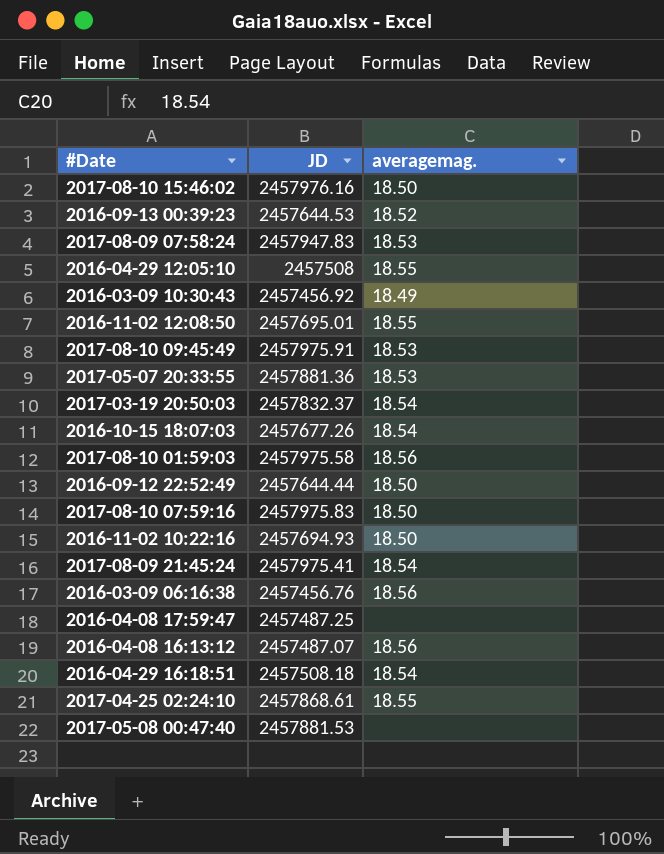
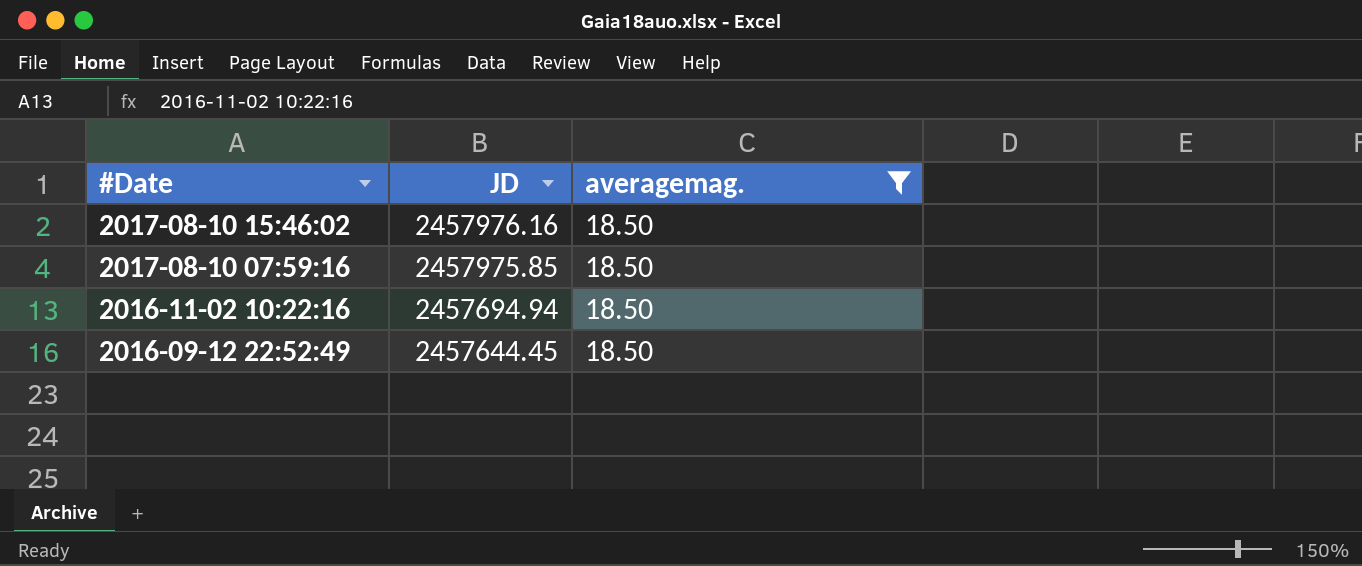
filter: none -> averagemag. = 18.50
row order: none -> #Date descending
2017-08-10 07:59:16 | JD: 2457975.83 -> 2457975.85
2016-11-02 10:22:16 | JD: 2457694.93 -> 2457694.94
2016-09-12 22:52:49 | JD: 2457644.44 -> 2457644.45

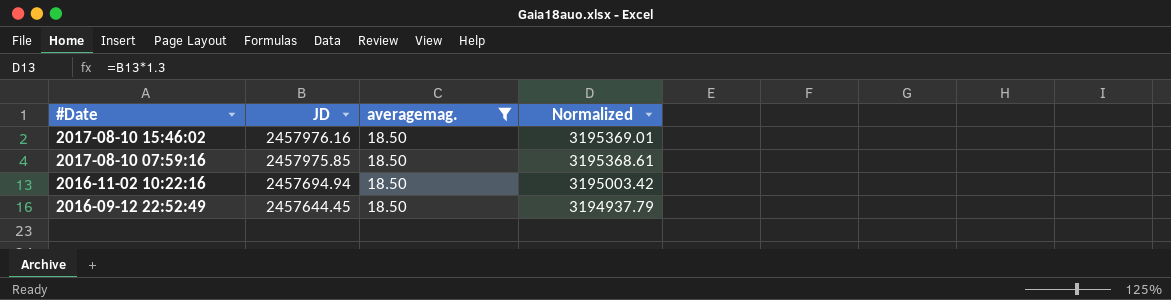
column Normalized | formula: none -> [JD] * 1.3

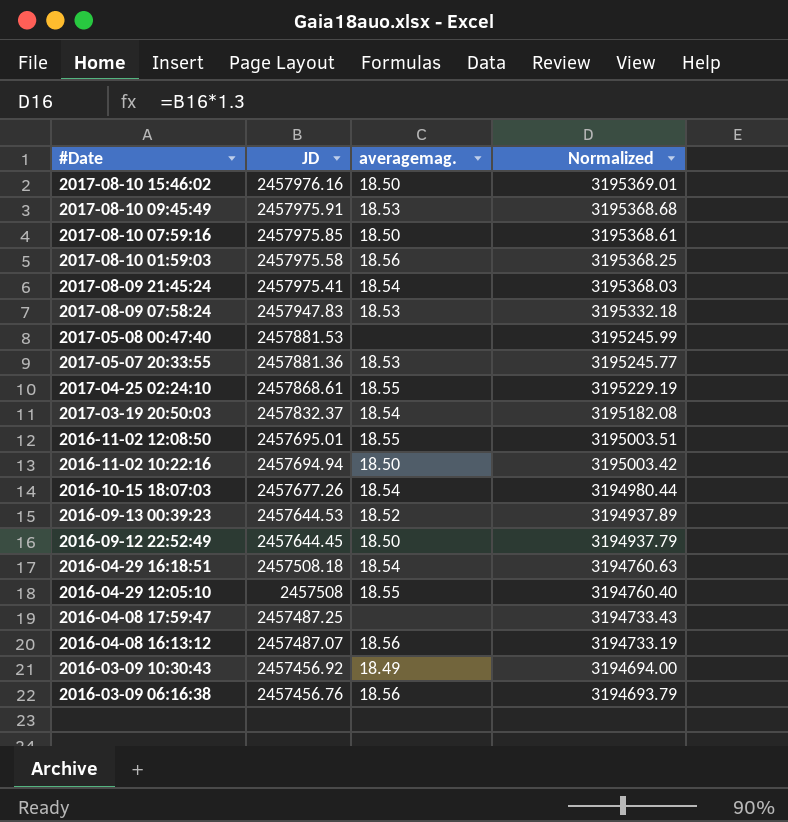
filter: averagemag. = 18.50 -> none

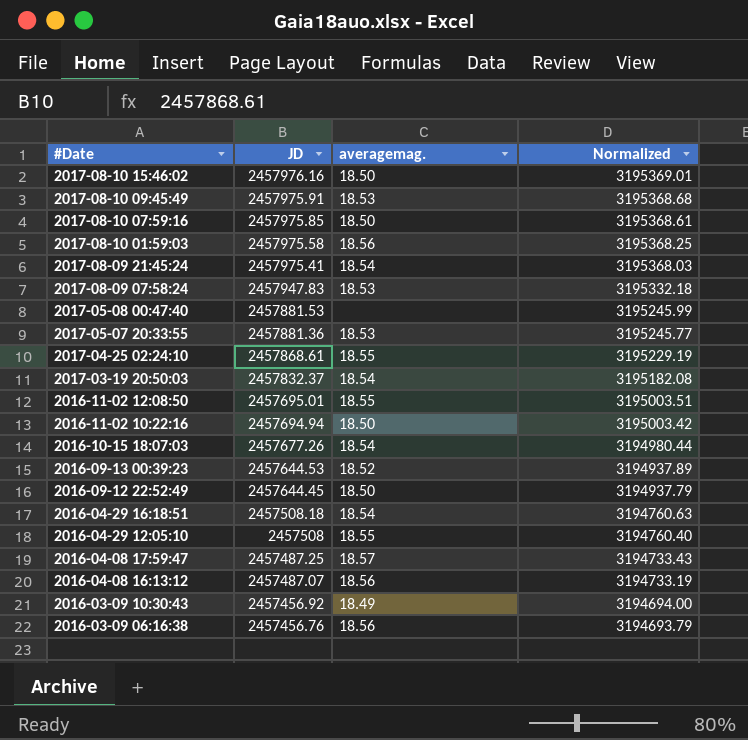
2016-04-08 17:59:47 | averagemag.: none -> 18.57

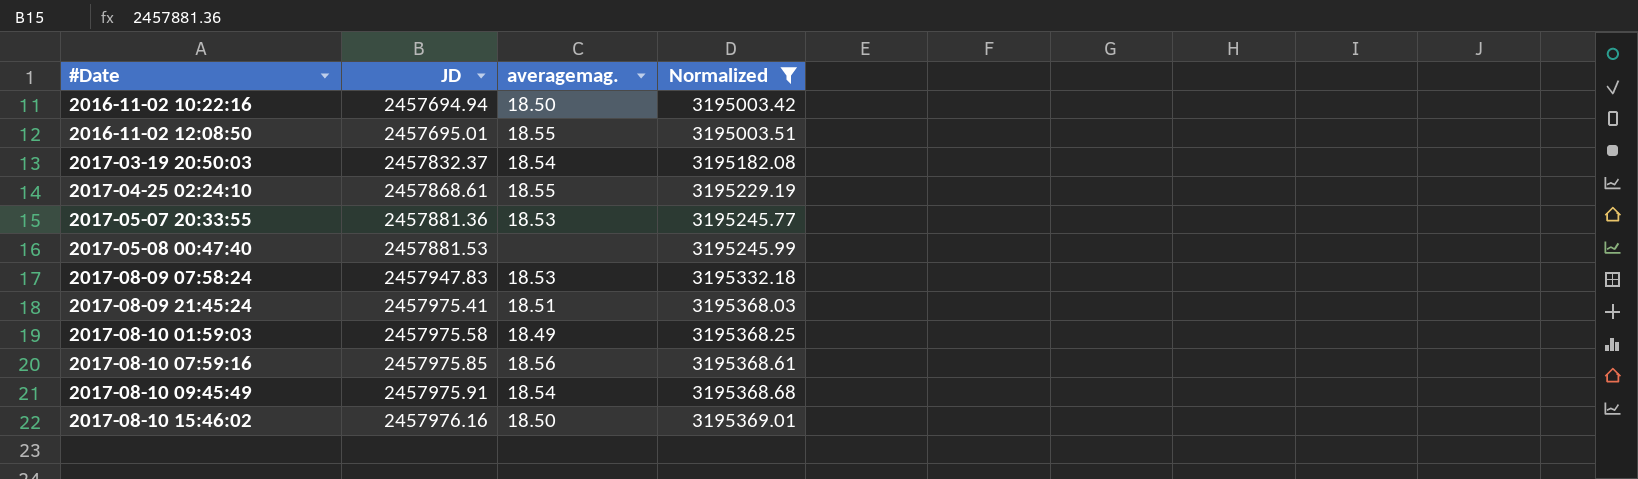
filter: none -> Normalized >= 3195003.42
row order: #Date descending -> #Date ascending
2017-08-09 21:45:24 | averagemag.: 18.54 -> 18.51
2017-08-10 01:59:03 | averagemag.: 18.56 -> 18.49
2017-08-10 07:59:16 | averagemag.: 18.50 -> 18.56
2017-08-10 09:45:49 | averagemag.: 18.53 -> 18.54

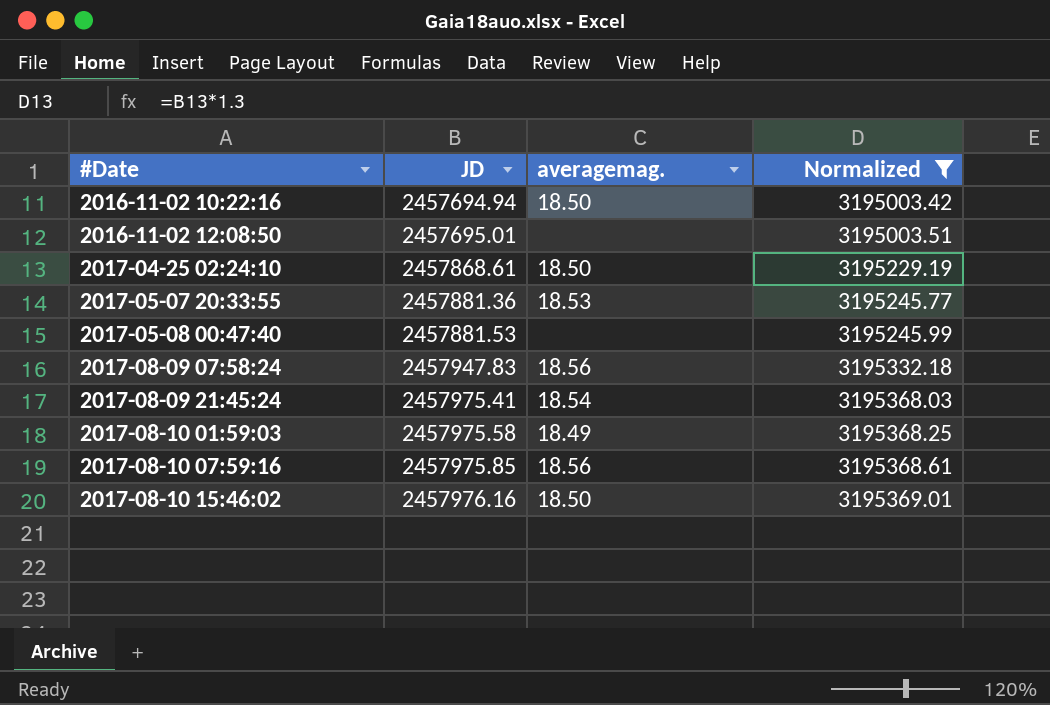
row 2017-03-19 20:50:03: 2457832.37 | 18.54 | 3195182.08 -> none
row 2017-08-10 09:45:49: 2457975.91 | 18.54 | 3195368.68 -> none
2016-11-02 12:08:50 | averagemag.: 18.55 -> none
2017-04-25 02:24:10 | averagemag.: 18.55 -> 18.50
2017-08-09 07:58:24 | averagemag.: 18.53 -> 18.56
2017-08-09 21:45:24 | averagemag.: 18.51 -> 18.54

